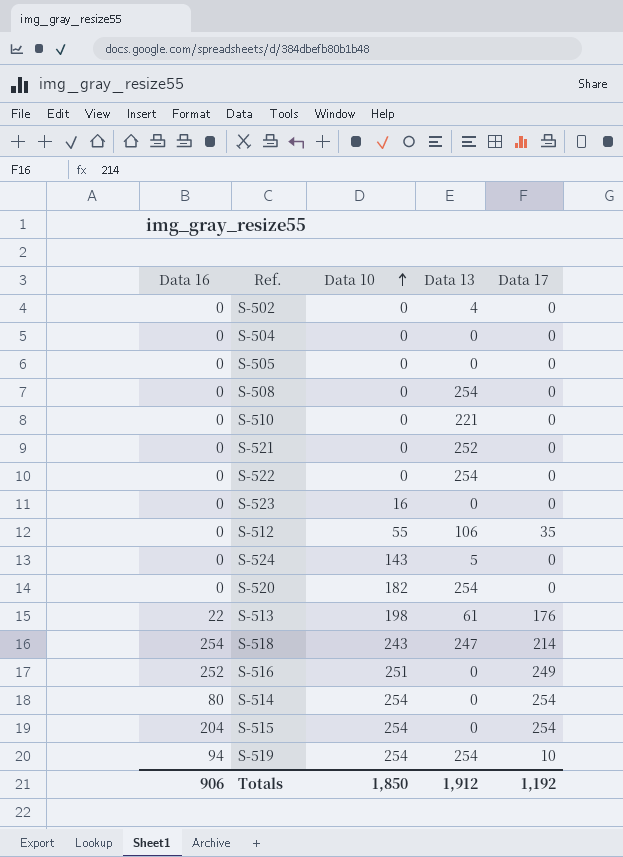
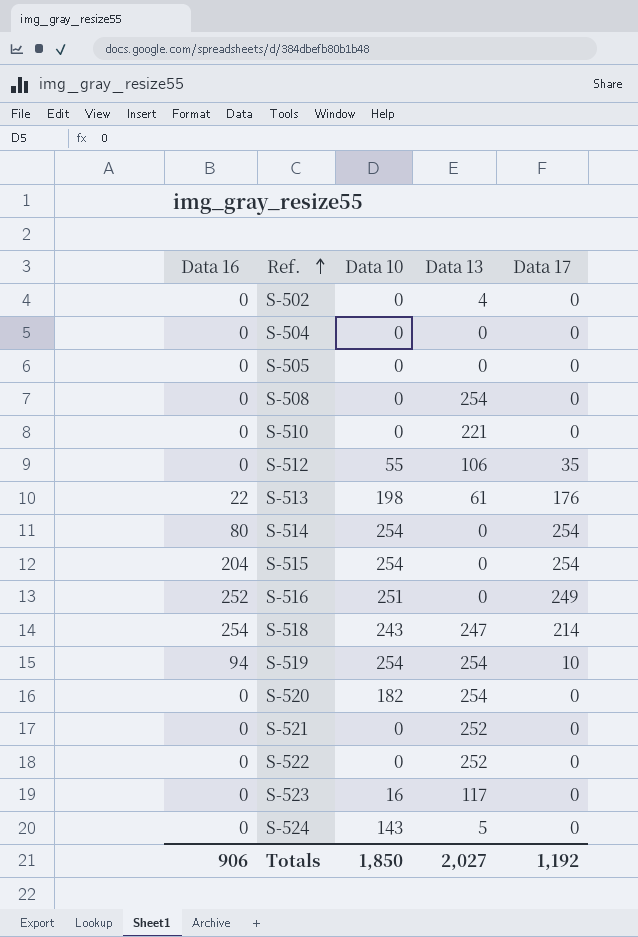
row order: Data 10 ascending -> Ref. ascending
S-522 | Data 13: 254 -> 252
S-523 | Data 13: 0 -> 117
Totals | Data 13: 1,912 -> 2,027

